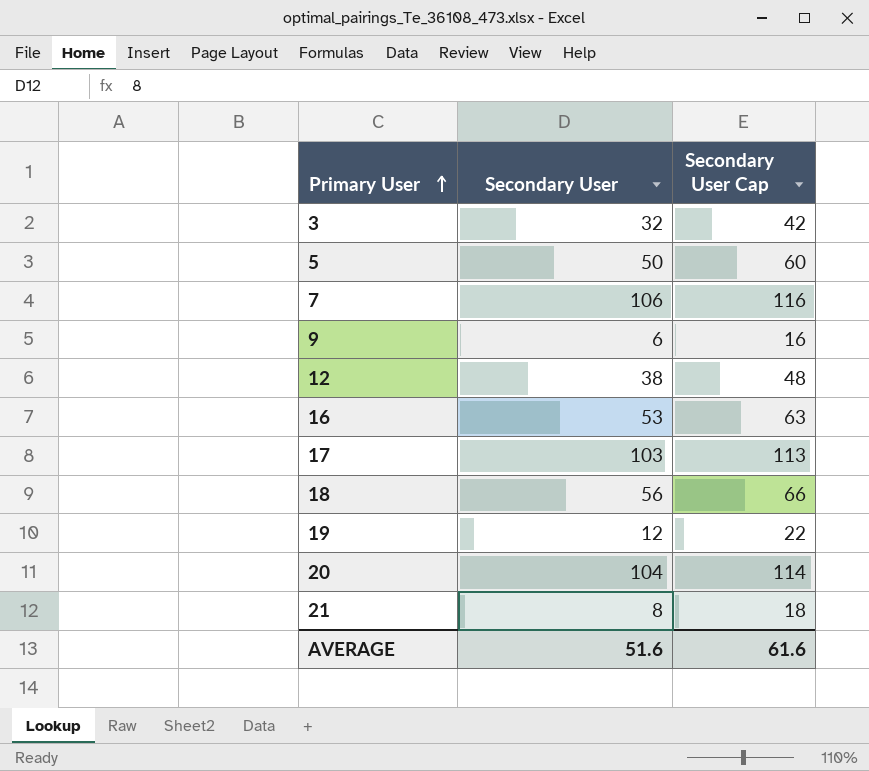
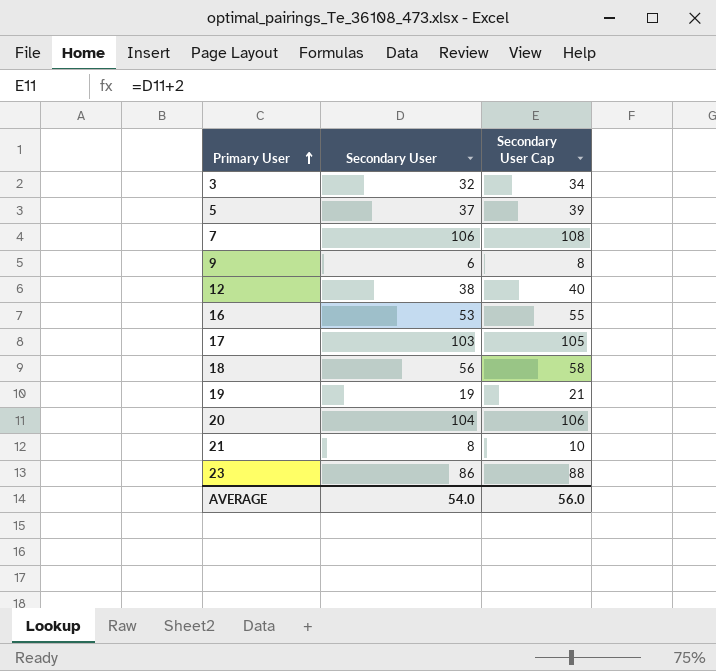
column Secondary User Cap | formula: [Secondary User] + 10 -> [Secondary User] + 2
5 | Secondary User: 50 -> 37
19 | Secondary User: 12 -> 19
row 23: none -> 86 | 88
AVERAGE | Secondary User: 51.6 -> 54.0
AVERAGE | Secondary User Cap: 61.6 -> 56.0

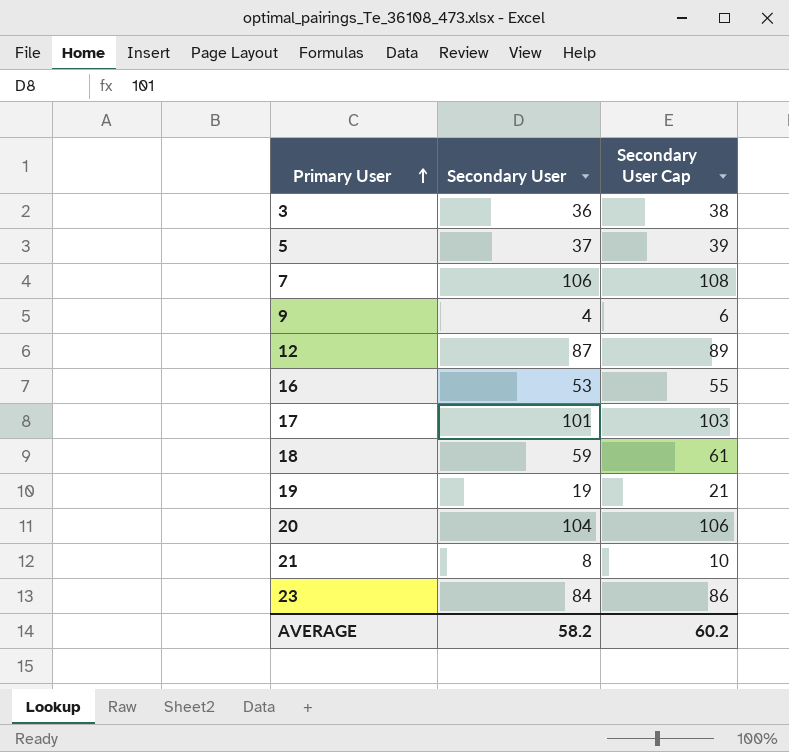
3 | Secondary User: 32 -> 36
3 | Secondary User Cap: 34 -> 38
9 | Secondary User: 6 -> 4
9 | Secondary User Cap: 8 -> 6
12 | Secondary User: 38 -> 87
12 | Secondary User Cap: 40 -> 89
17 | Secondary User: 103 -> 101
17 | Secondary User Cap: 105 -> 103
18 | Secondary User: 56 -> 59
18 | Secondary User Cap: 58 -> 61
23 | Secondary User: 86 -> 84
23 | Secondary User Cap: 88 -> 86
AVERAGE | Secondary User: 54.0 -> 58.2
AVERAGE | Secondary User Cap: 56.0 -> 60.2

